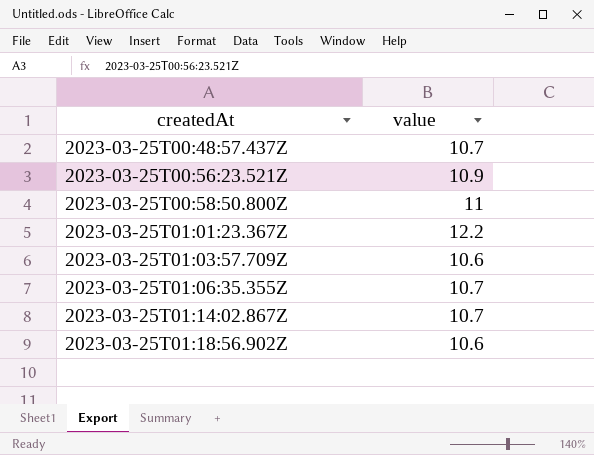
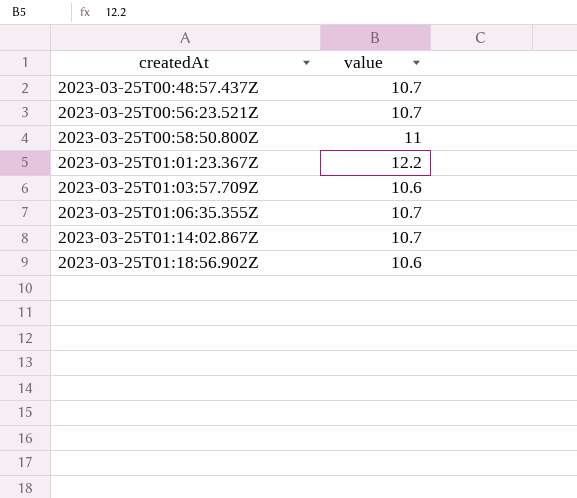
2023-03-25T00:56:23.521Z | value: 10.9 -> 10.7

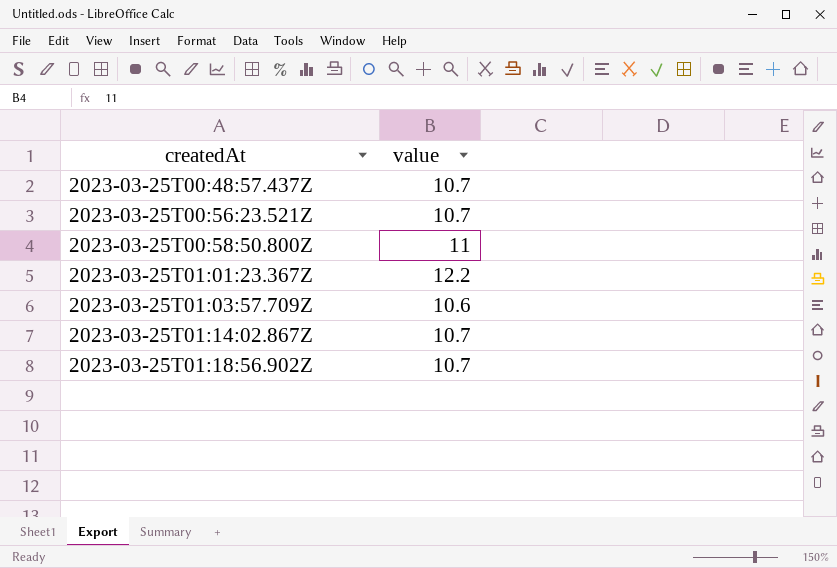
row 2023-03-25T01:06:35.355Z: 10.7 -> none
2023-03-25T01:18:56.902Z | value: 10.6 -> 10.7

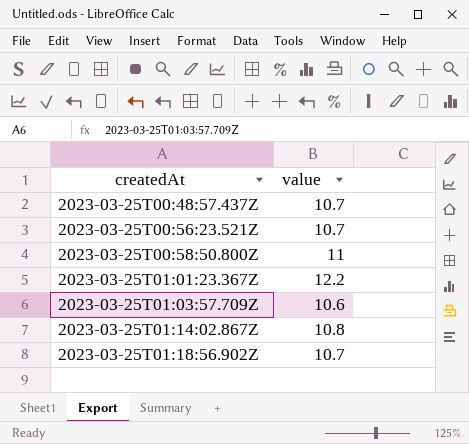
2023-03-25T01:14:02.867Z | value: 10.7 -> 10.8

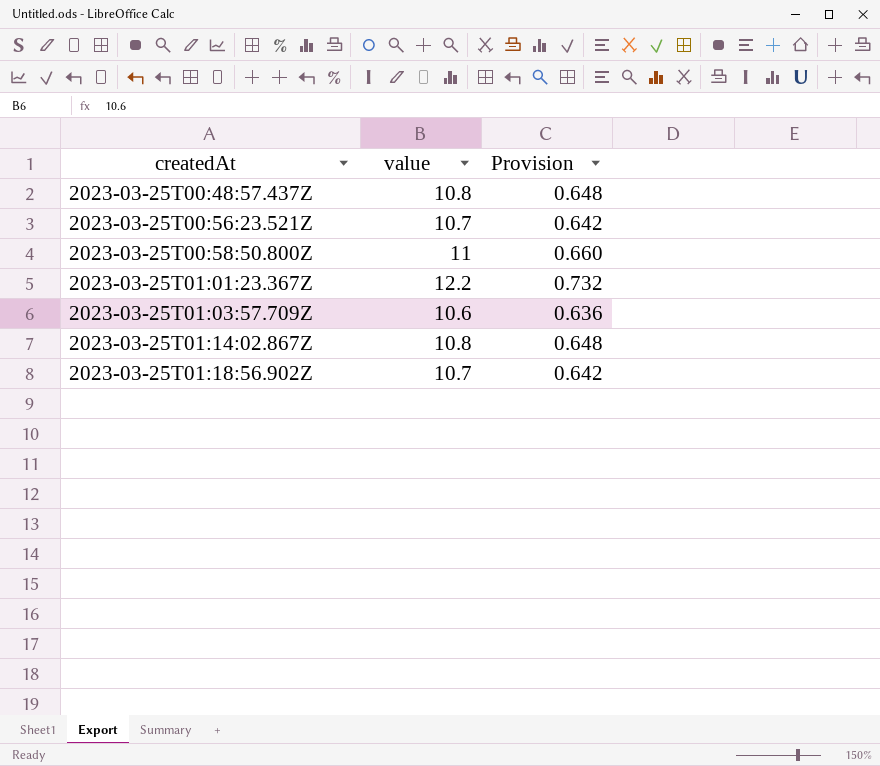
column Provision | formula: none -> [value] * 0.06
2023-03-25T00:48:57.437Z | value: 10.7 -> 10.8

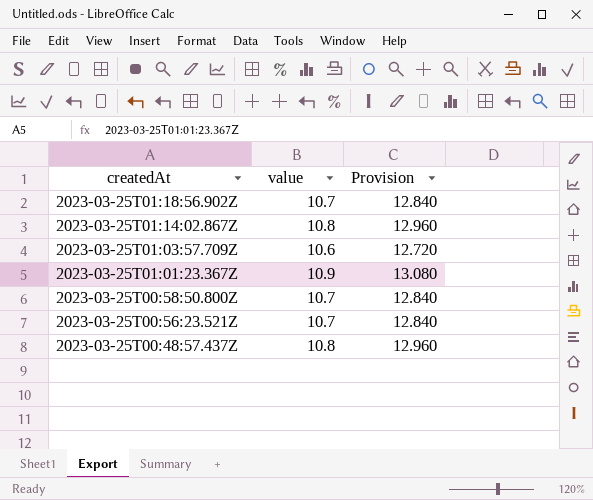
row order: createdAt ascending -> createdAt descending
column Provision | formula: [value] * 0.06 -> [value] * 1.2
2023-03-25T01:01:23.367Z | value: 12.2 -> 10.9
2023-03-25T00:58:50.800Z | value: 11 -> 10.7

